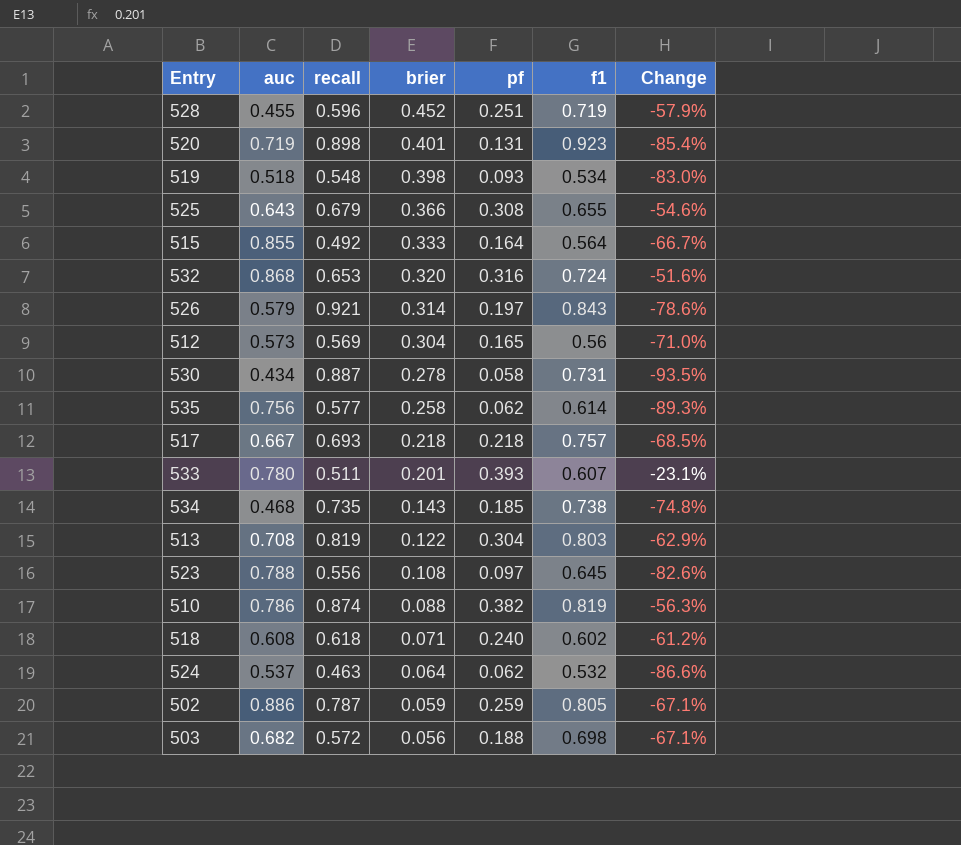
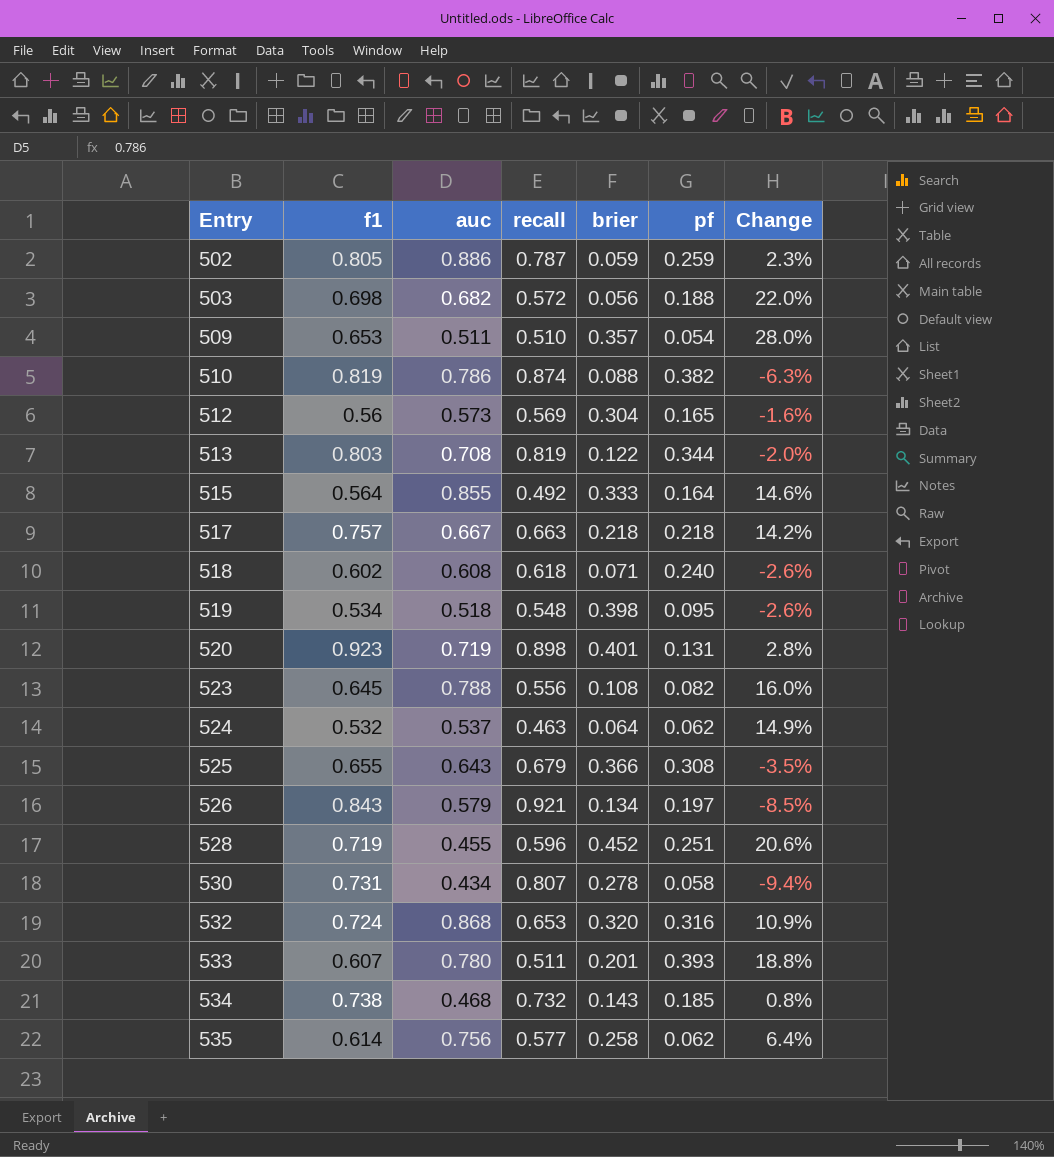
row order: brier descending -> Entry ascending
column f1 | position: 6 -> 2
column Change | formula: ([pf] - [recall]) / [recall] -> ([f1] - [recall]) / [recall]
row 509: none -> 0.653 | 0.511 | 0.510 | 0.357 | 0.054 | 28.0%
513 | pf: 0.304 -> 0.344
517 | recall: 0.693 -> 0.663
519 | pf: 0.093 -> 0.095
523 | pf: 0.097 -> 0.082
526 | brier: 0.314 -> 0.134
530 | recall: 0.887 -> 0.807
534 | recall: 0.735 -> 0.732

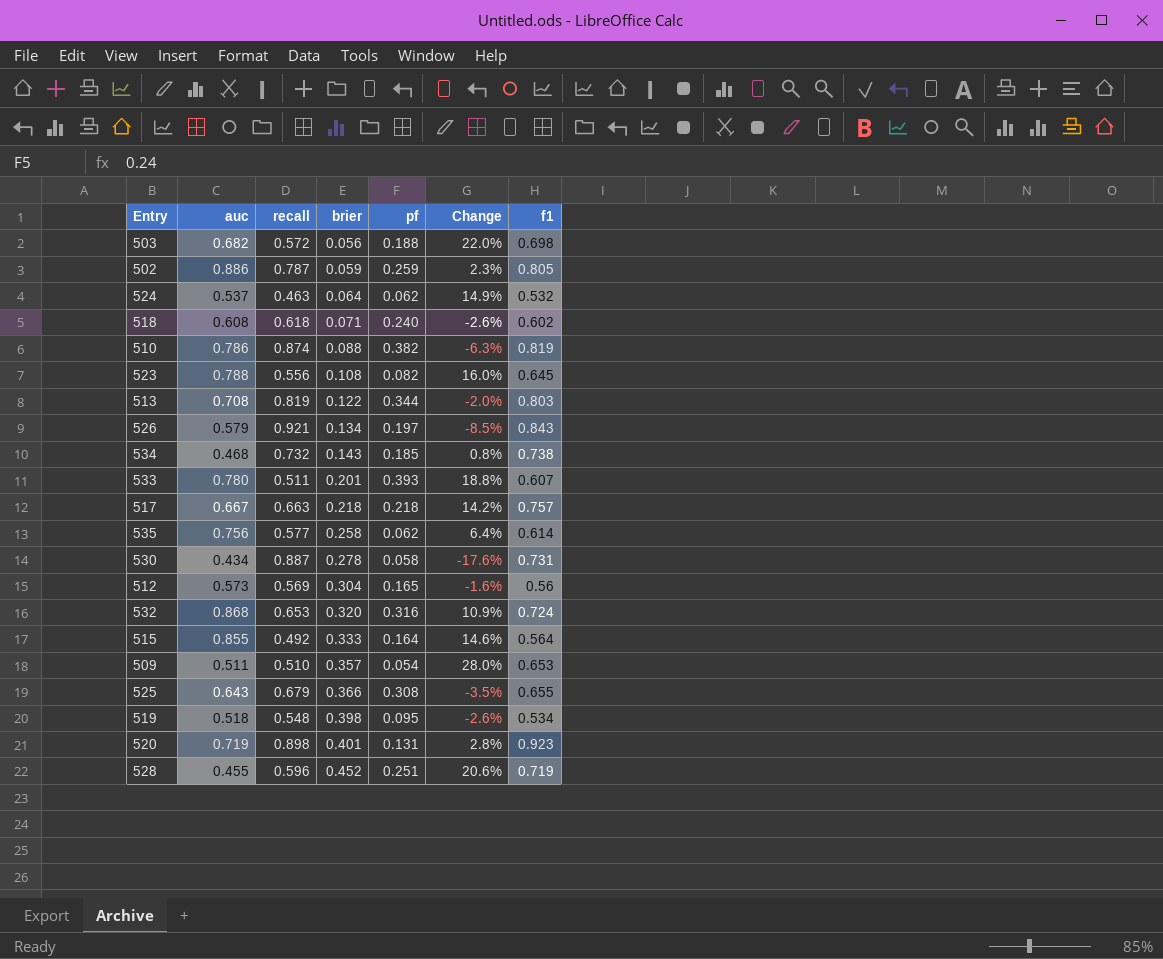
row order: Entry ascending -> brier ascending
column f1 | position: 2 -> 7
530 | recall: 0.807 -> 0.887
530 | Change: -9.4% -> -17.6%

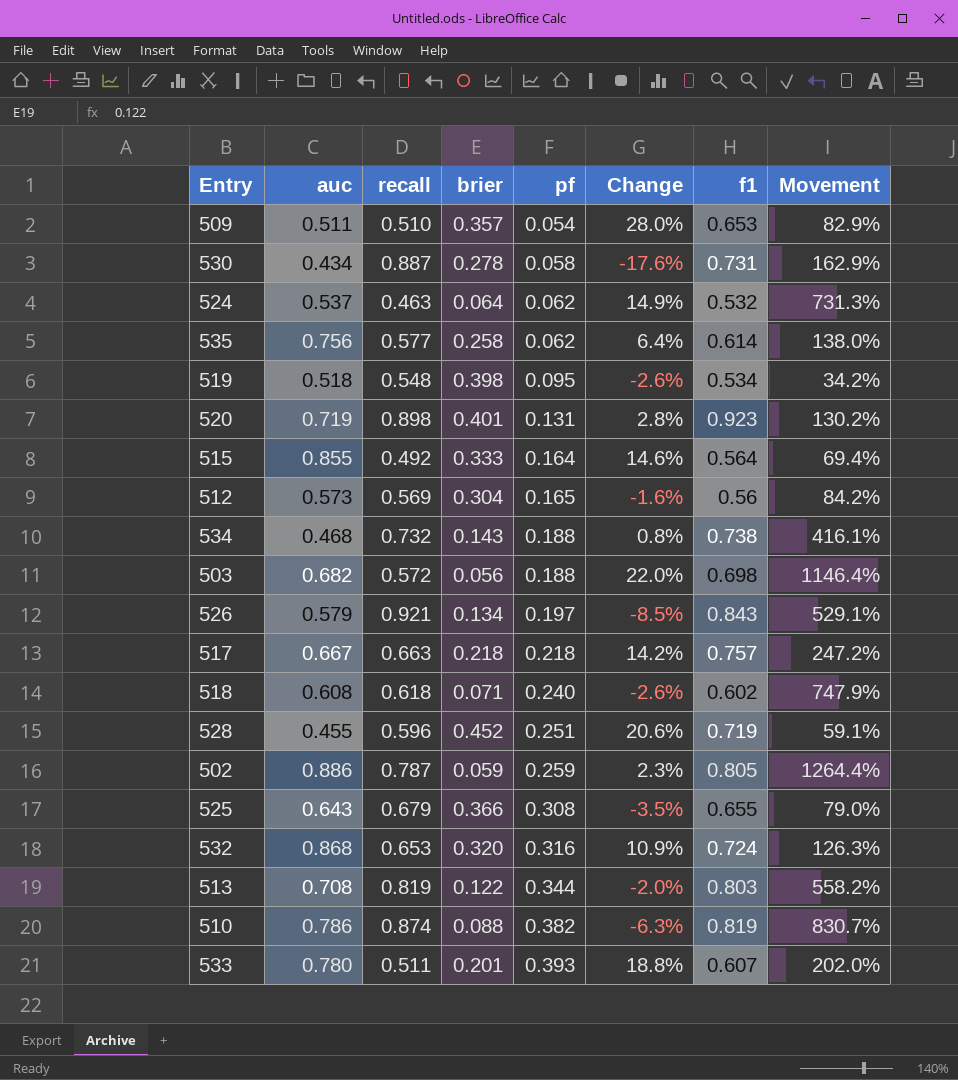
row order: brier ascending -> pf ascending
column Movement | formula: none -> ([f1] - [brier]) / [brier]
row 523: 0.788 | 0.556 | 0.108 | 0.082 | 16.0% | 0.645 -> none
534 | pf: 0.185 -> 0.188

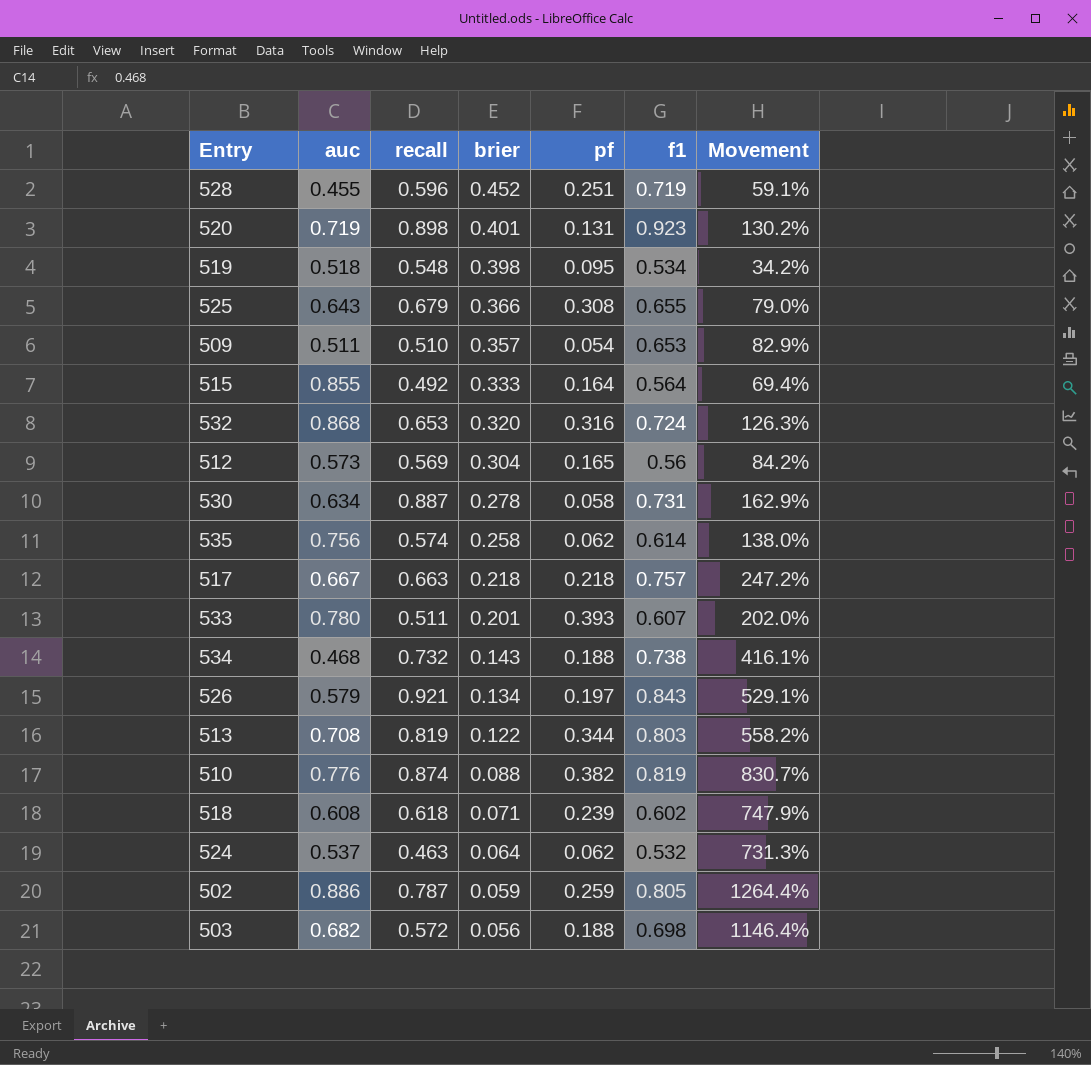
row order: pf ascending -> brier descending
column Change | formula: ([f1] - [recall]) / [recall] -> none
530 | auc: 0.434 -> 0.634
535 | recall: 0.577 -> 0.574
510 | auc: 0.786 -> 0.776
518 | pf: 0.240 -> 0.239

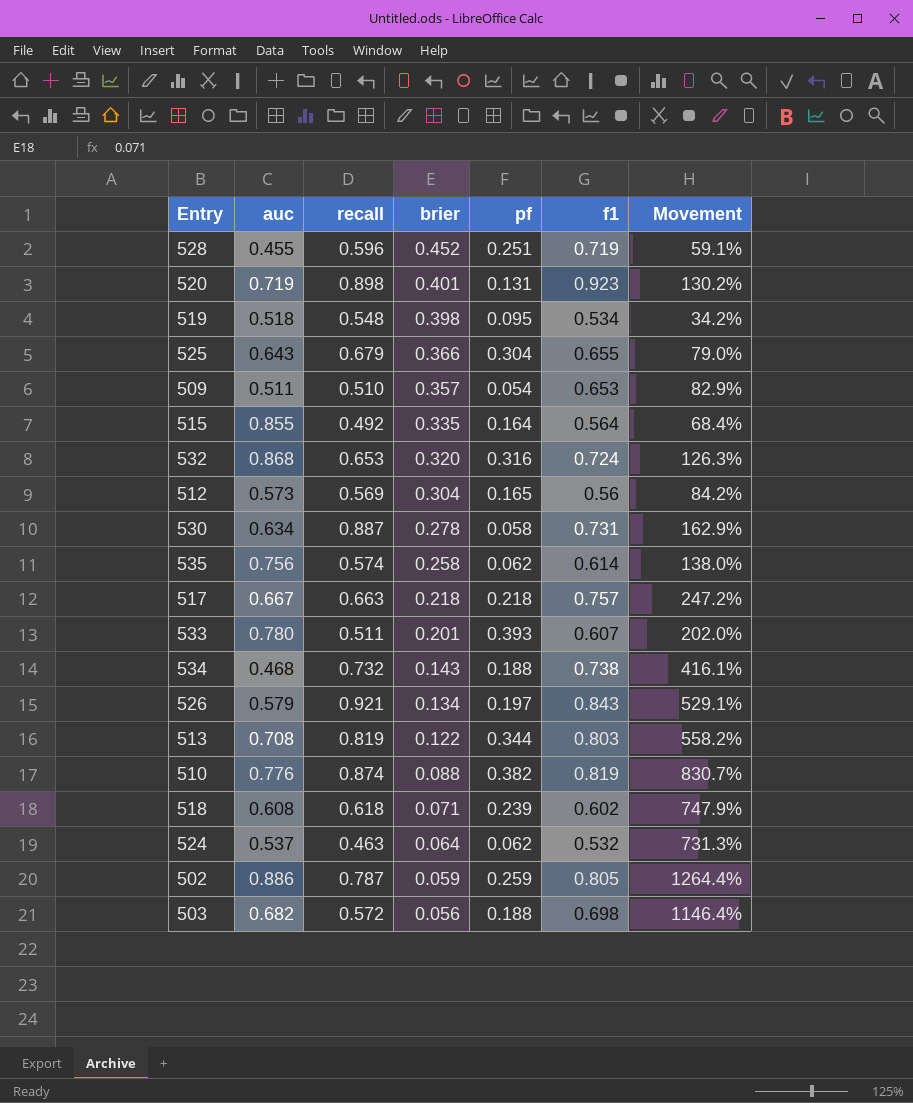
525 | pf: 0.308 -> 0.304
515 | brier: 0.333 -> 0.335
515 | Movement: 69.4% -> 68.4%

